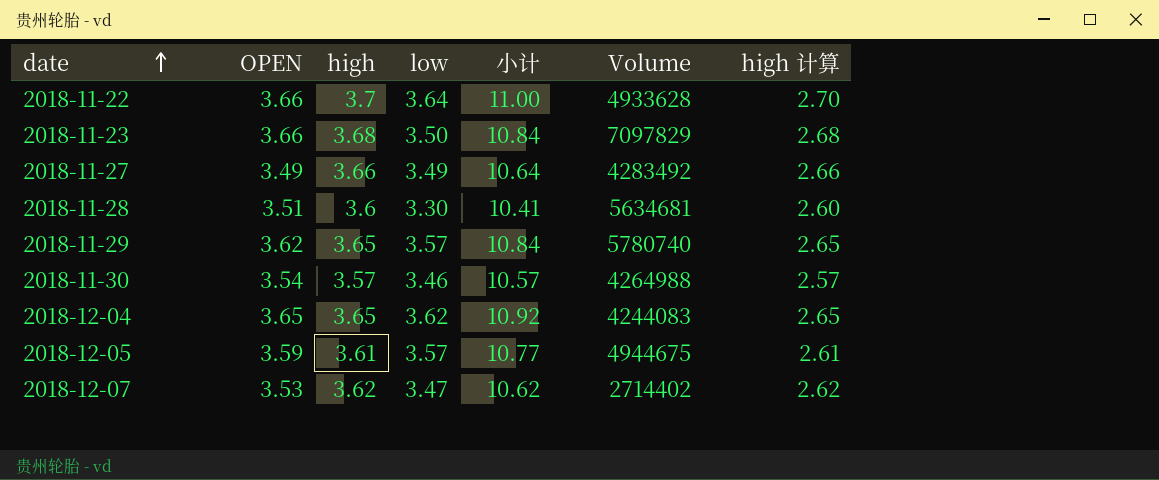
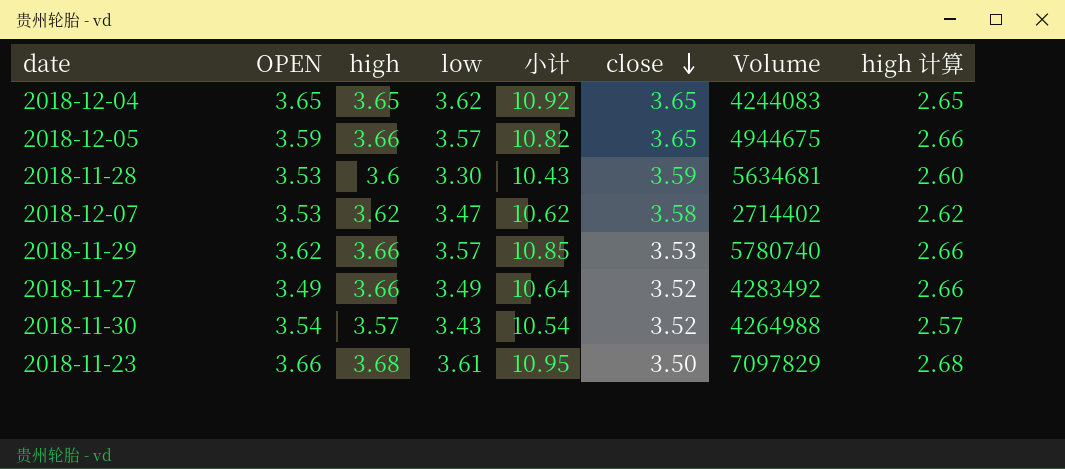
row order: date ascending -> close descending
column close | position: none -> 6
row 2018-11-22: 3.66 | 3.7 | 3.64 | 11.00 | 4933628 | 2.70 -> none
2018-12-05 | high: 3.61 -> 3.66
2018-12-05 | 小计: 10.77 -> 10.82
2018-12-05 | high 计算: 2.61 -> 2.66
2018-11-28 | OPEN: 3.51 -> 3.53
2018-11-28 | 小计: 10.41 -> 10.43
2018-11-29 | high: 3.65 -> 3.66
2018-11-29 | 小计: 10.84 -> 10.85
2018-11-29 | high 计算: 2.65 -> 2.66
2018-11-30 | low: 3.46 -> 3.43
2018-11-30 | 小计: 10.57 -> 10.54
2018-11-23 | low: 3.50 -> 3.61
2018-11-23 | 小计: 10.84 -> 10.95

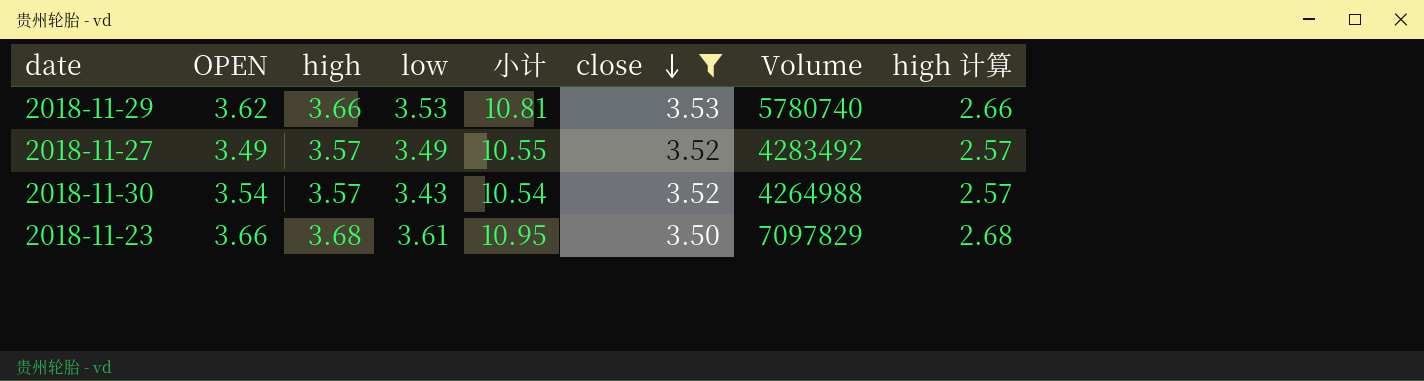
filter: none -> close <= 3.53
2018-11-29 | low: 3.57 -> 3.53
2018-11-29 | 小计: 10.85 -> 10.81
2018-11-27 | high: 3.66 -> 3.57
2018-11-27 | 小计: 10.64 -> 10.55
2018-11-27 | high 计算: 2.66 -> 2.57

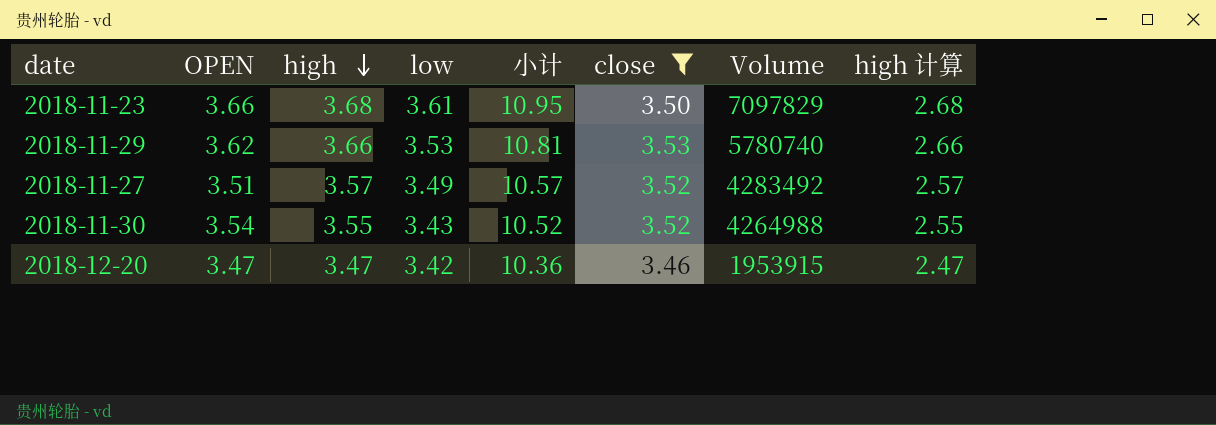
row order: close descending -> high descending
2018-11-27 | OPEN: 3.49 -> 3.51
2018-11-27 | 小计: 10.55 -> 10.57
2018-11-30 | high: 3.57 -> 3.55
2018-11-30 | 小计: 10.54 -> 10.52
2018-11-30 | high 计算: 2.57 -> 2.55
row 2018-12-20: none -> 3.47 | 3.47 | 3.42 | 10.36 | 3.46 | 1953915 | 2.47

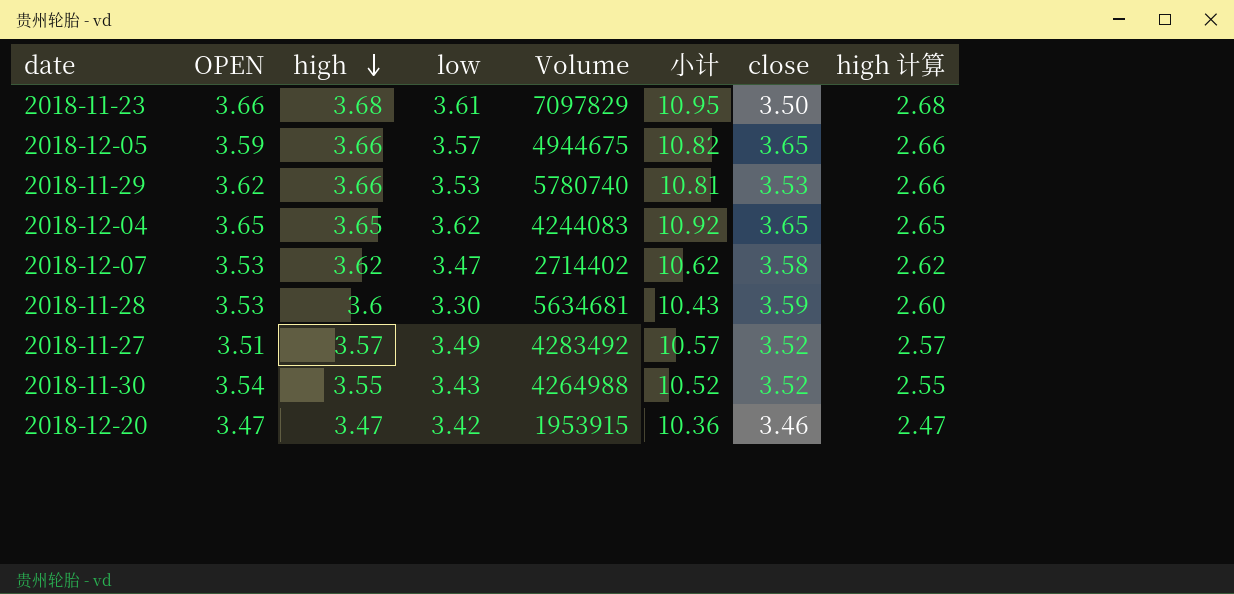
filter: close <= 3.53 -> none
column Volume | position: 7 -> 5

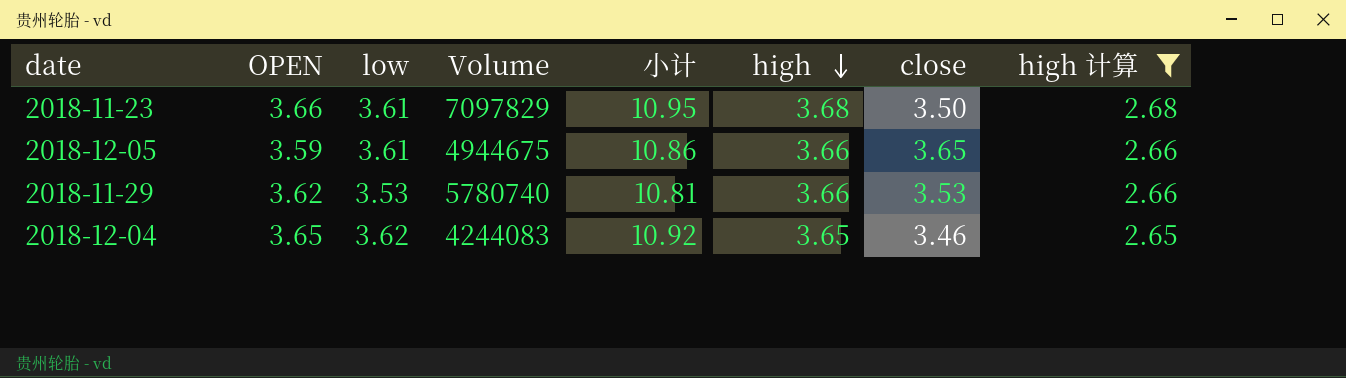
filter: none -> high 计算 >= 2.65
column high | position: 3 -> 6
2018-12-05 | low: 3.57 -> 3.61
2018-12-05 | 小计: 10.82 -> 10.86
2018-12-04 | close: 3.65 -> 3.46

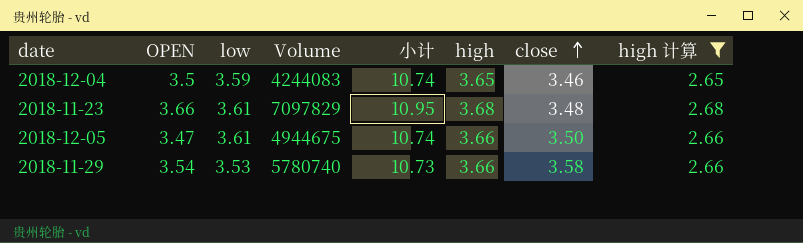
row order: high descending -> close ascending
2018-12-04 | OPEN: 3.65 -> 3.5
2018-12-04 | low: 3.62 -> 3.59
2018-12-04 | 小计: 10.92 -> 10.74
2018-11-23 | close: 3.50 -> 3.48
2018-12-05 | OPEN: 3.59 -> 3.47
2018-12-05 | 小计: 10.86 -> 10.74
2018-12-05 | close: 3.65 -> 3.50
2018-11-29 | OPEN: 3.62 -> 3.54
2018-11-29 | 小计: 10.81 -> 10.73
2018-11-29 | close: 3.53 -> 3.58

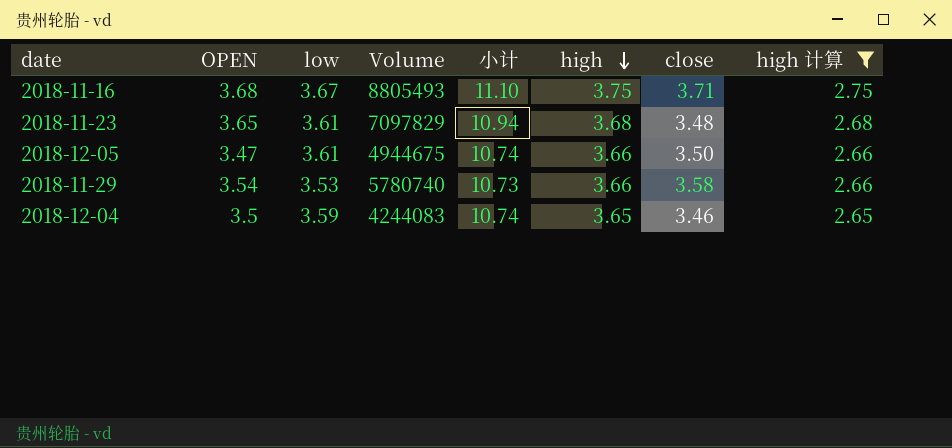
row order: close ascending -> high descending
row 2018-11-16: none -> 3.68 | 3.67 | 8805493 | 11.10 | 3.75 | 3.71 | 2.75
2018-11-23 | OPEN: 3.66 -> 3.65
2018-11-23 | 小计: 10.95 -> 10.94

